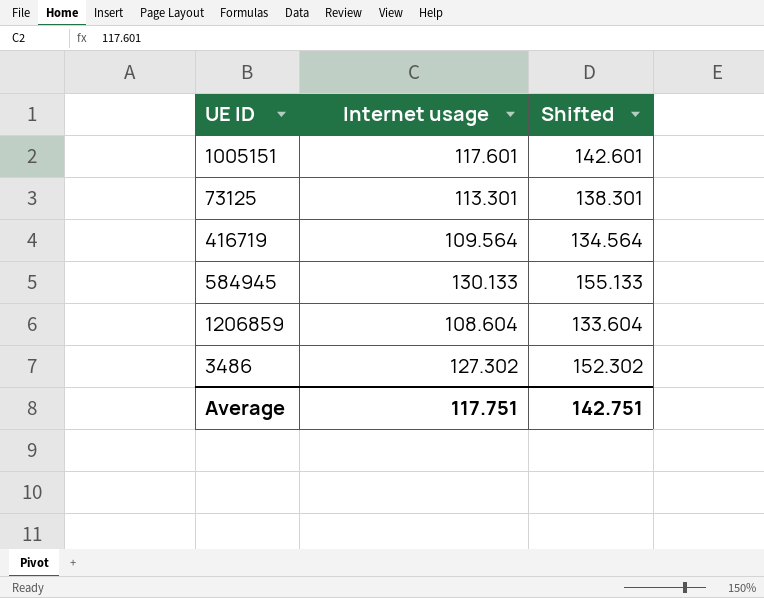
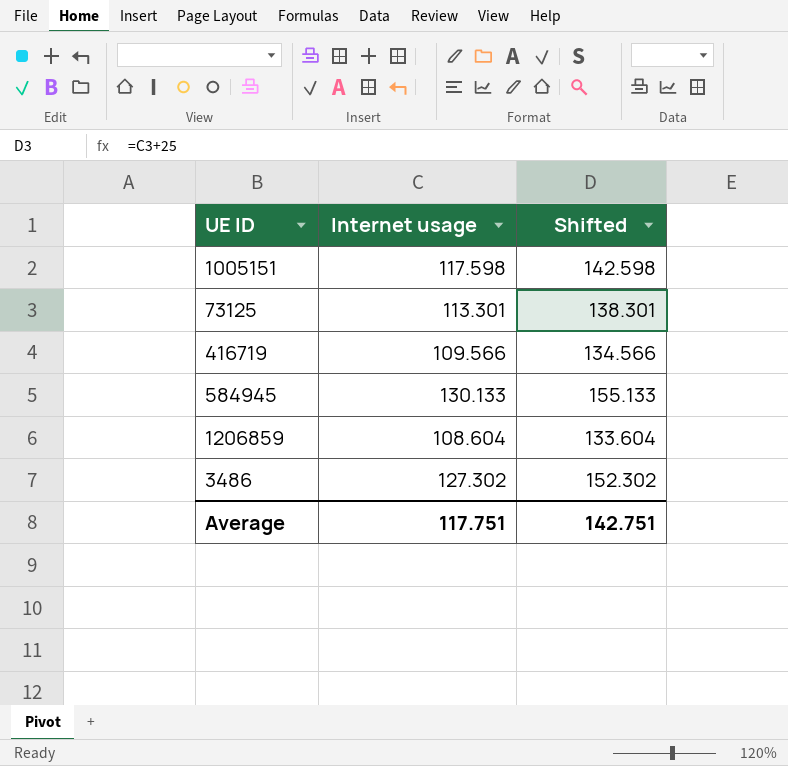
1005151 | Internet usage: 117.601 -> 117.598
1005151 | Shifted: 142.601 -> 142.598
416719 | Internet usage: 109.564 -> 109.566
416719 | Shifted: 134.564 -> 134.566

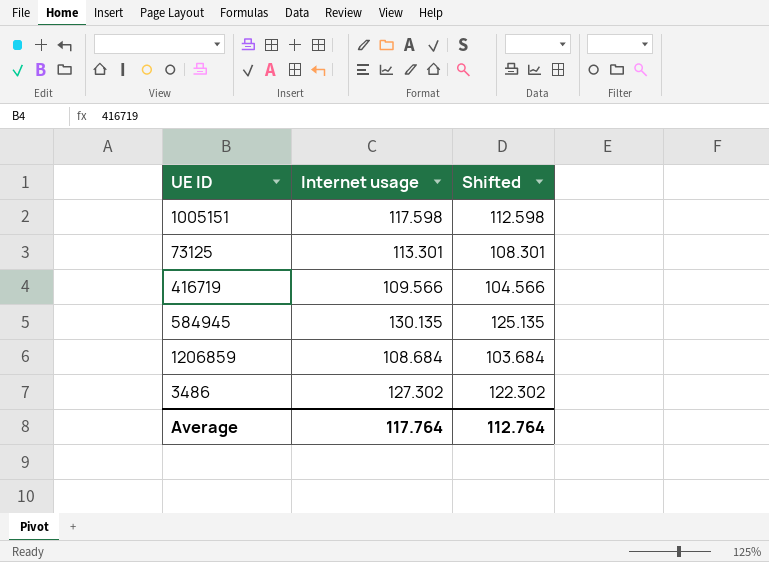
column Shifted | formula: [Internet usage] + 25 -> [Internet usage] - 5
584945 | Internet usage: 130.133 -> 130.135
1206859 | Internet usage: 108.604 -> 108.684
Average | Internet usage: 117.751 -> 117.764
Average | Shifted: 142.751 -> 112.764

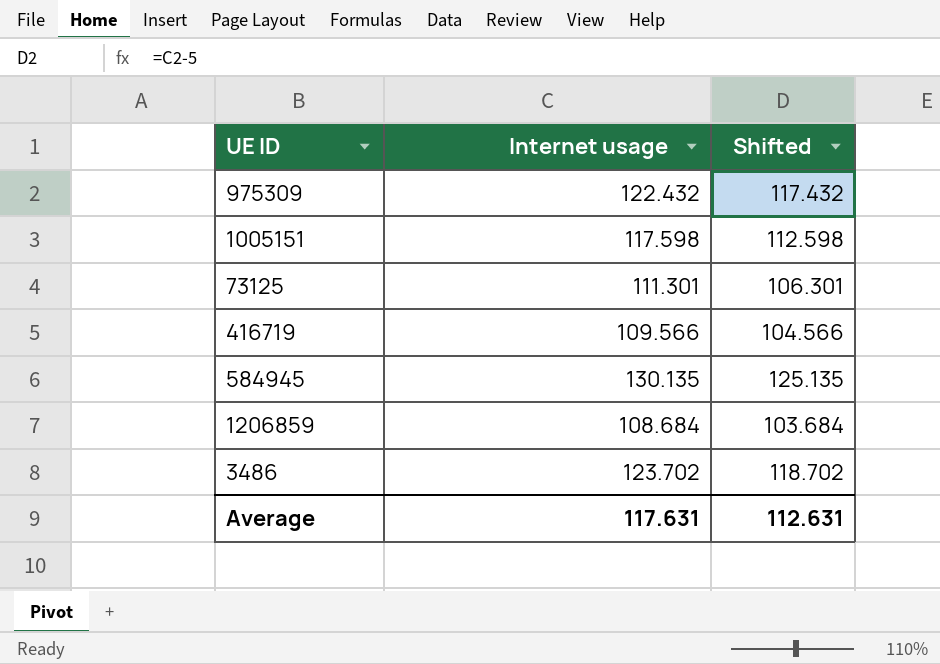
row 975309: none -> 122.432 | 117.432
73125 | Internet usage: 113.301 -> 111.301
73125 | Shifted: 108.301 -> 106.301
3486 | Internet usage: 127.302 -> 123.702
3486 | Shifted: 122.302 -> 118.702
Average | Internet usage: 117.764 -> 117.631
Average | Shifted: 112.764 -> 112.631

